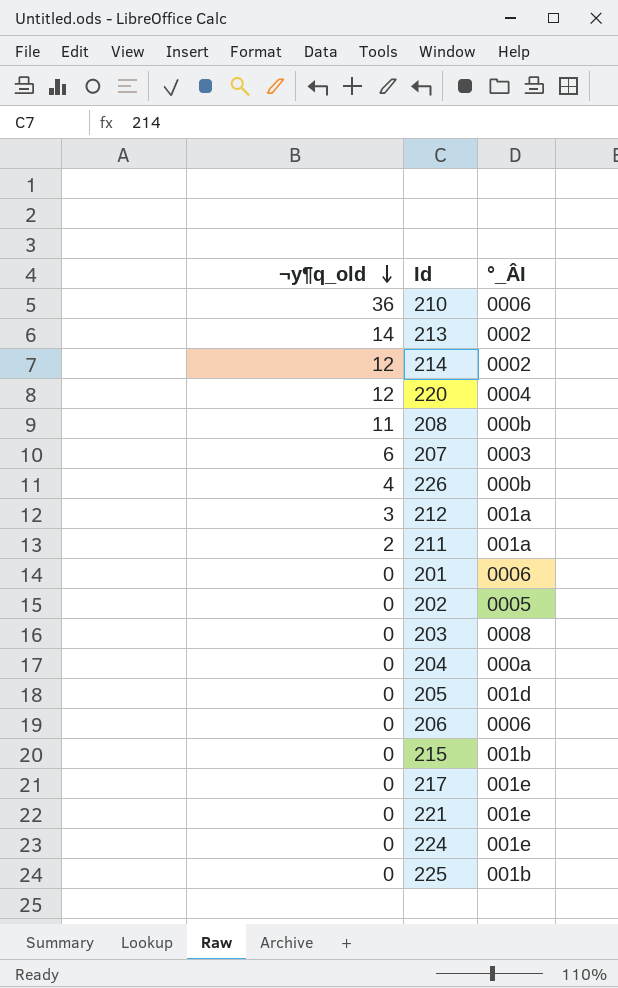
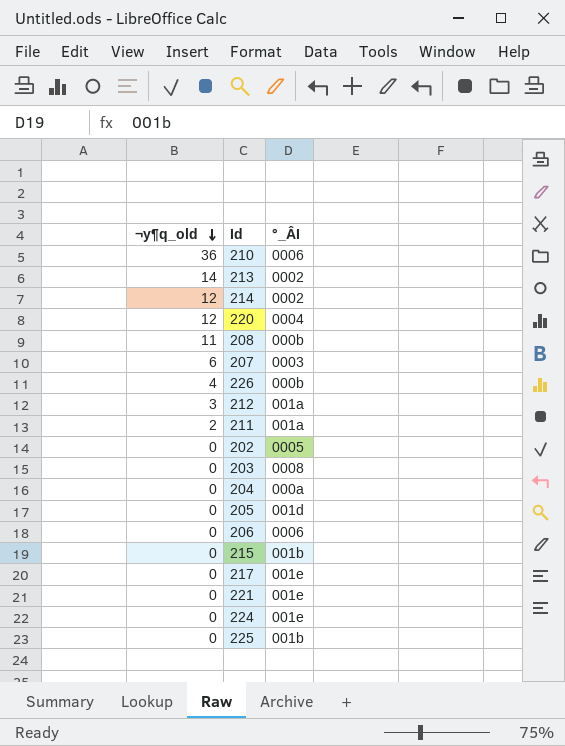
row 201: 0 | 0006 -> none

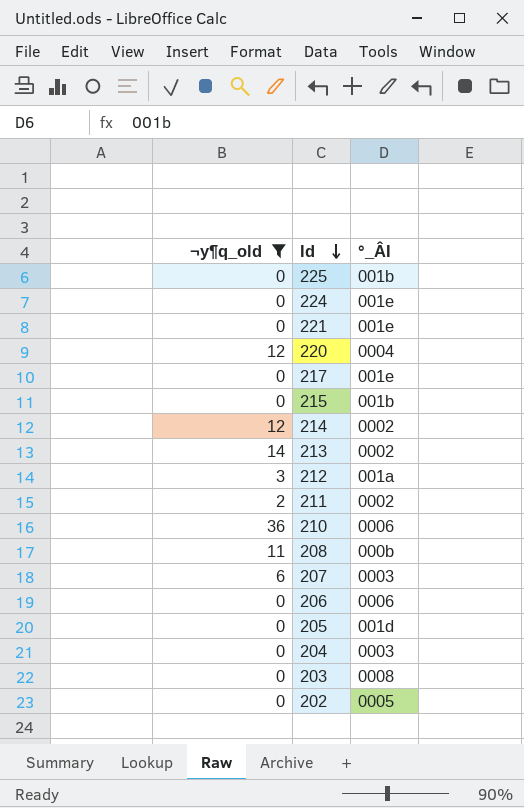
filter: none -> ¬y¶q_old != 4
row order: ¬y¶q_old descending -> Id descending
211 | °_ÂI: 001a -> 0002
204 | °_ÂI: 000a -> 0003

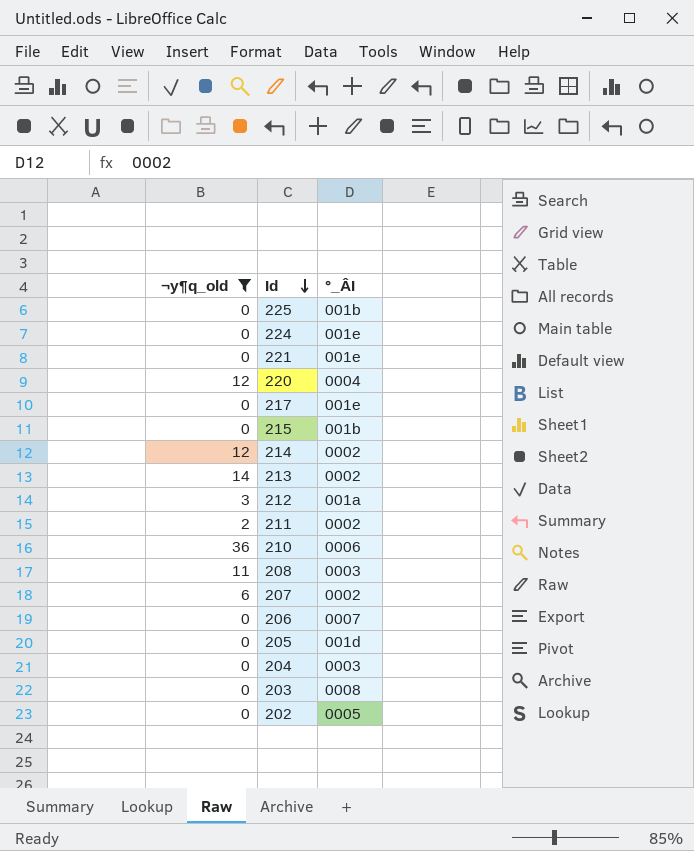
208 | °_ÂI: 000b -> 0003
207 | °_ÂI: 0003 -> 0002
206 | °_ÂI: 0006 -> 0007

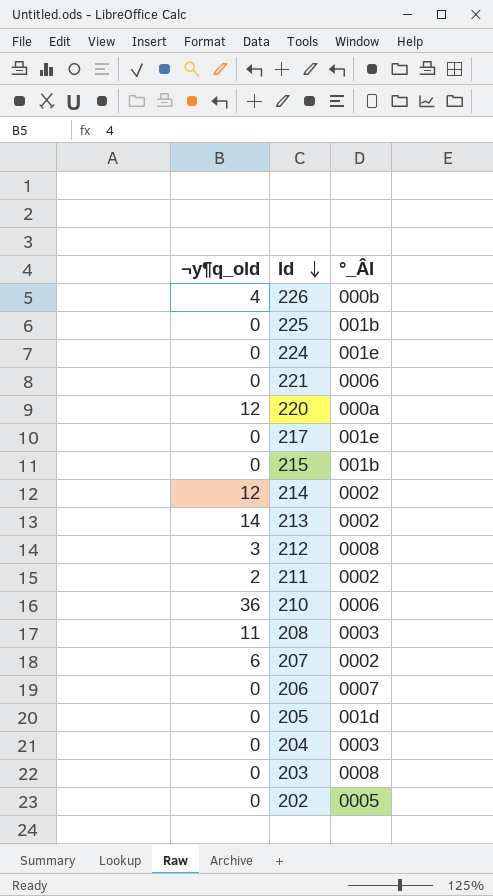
filter: ¬y¶q_old != 4 -> none
221 | °_ÂI: 001e -> 0006
220 | °_ÂI: 0004 -> 000a
212 | °_ÂI: 001a -> 0008

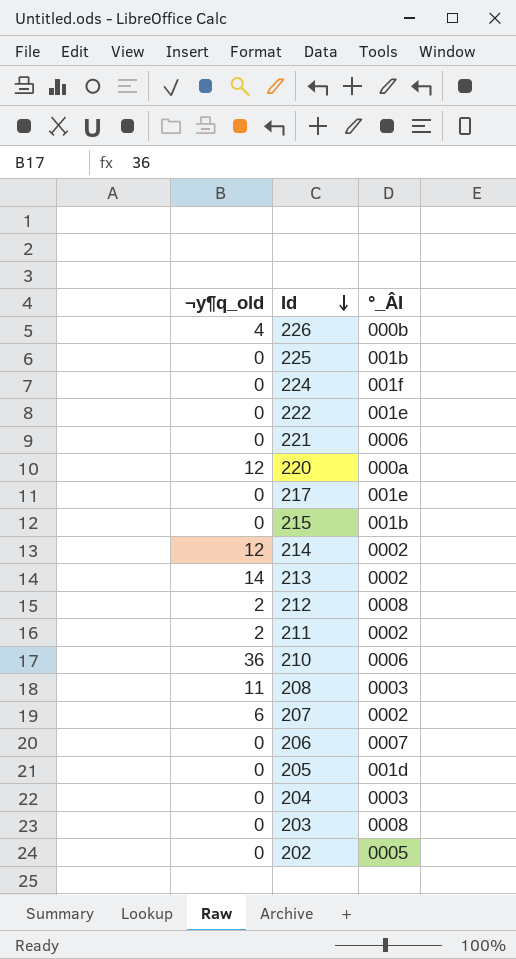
224 | °_ÂI: 001e -> 001f
row 222: none -> 0 | 001e
212 | ¬y¶q_old: 3 -> 2

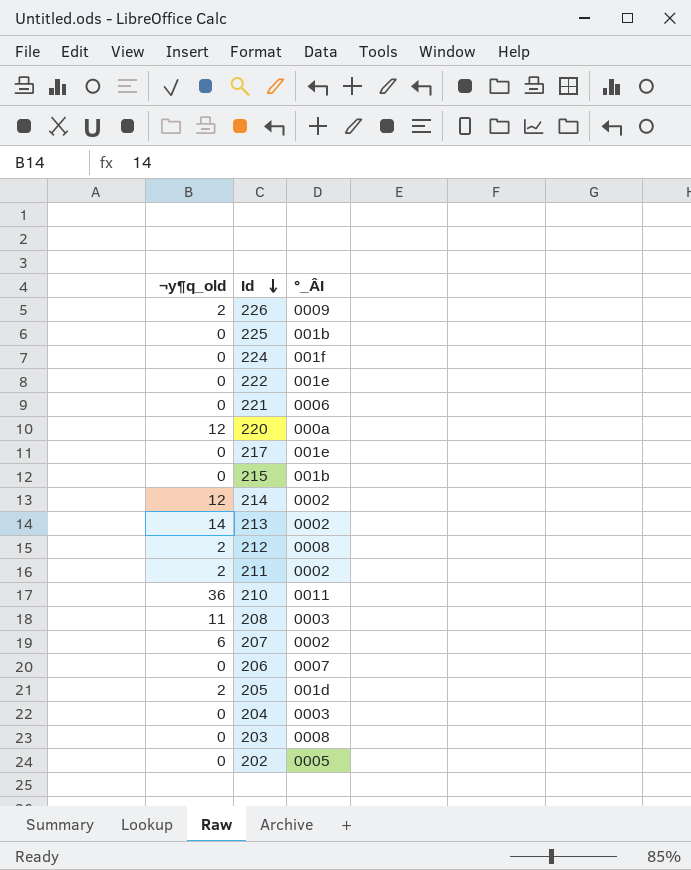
226 | ¬y¶q_old: 4 -> 2
226 | °_ÂI: 000b -> 0009
210 | °_ÂI: 0006 -> 0011
205 | ¬y¶q_old: 0 -> 2

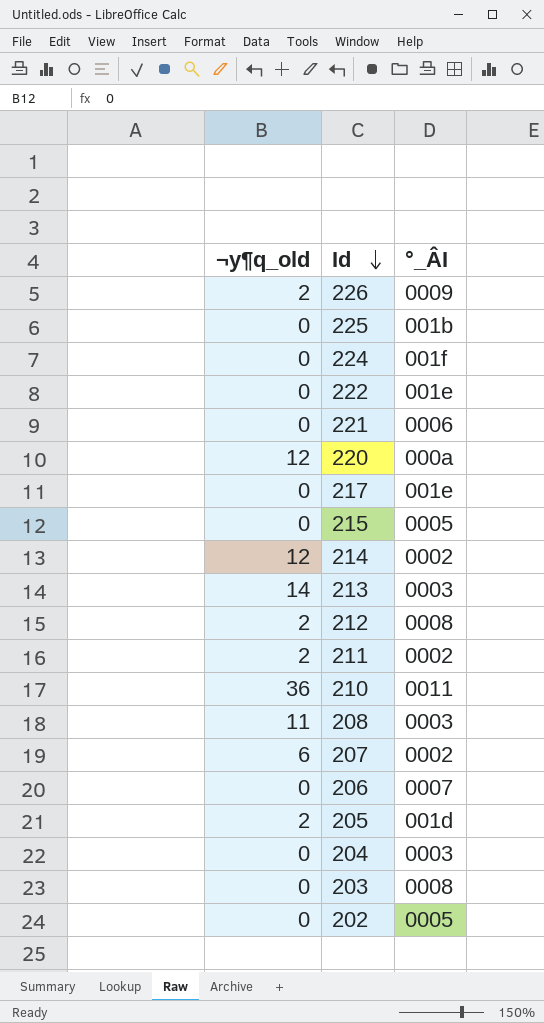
215 | °_ÂI: 001b -> 0005
213 | °_ÂI: 0002 -> 0003

